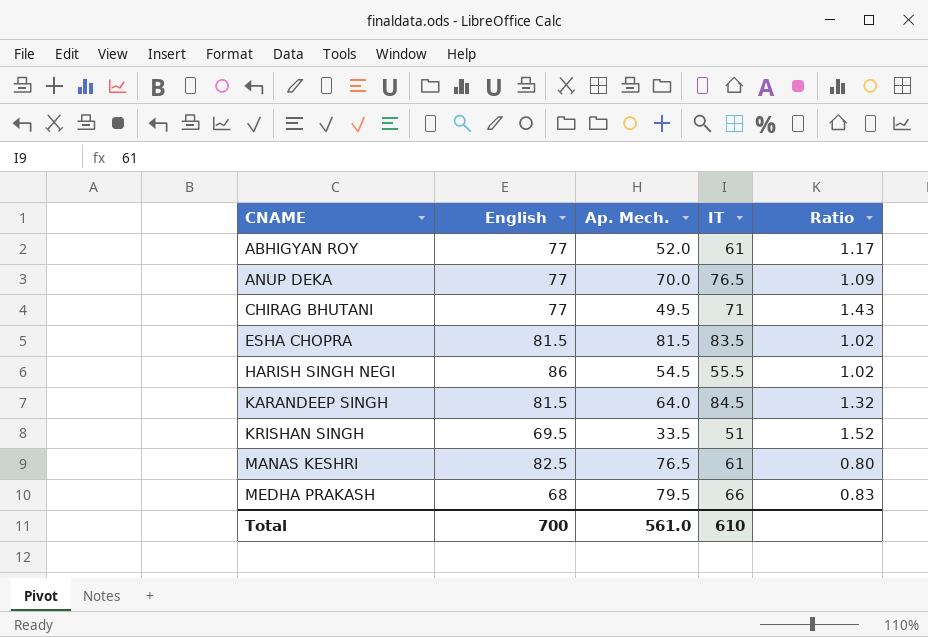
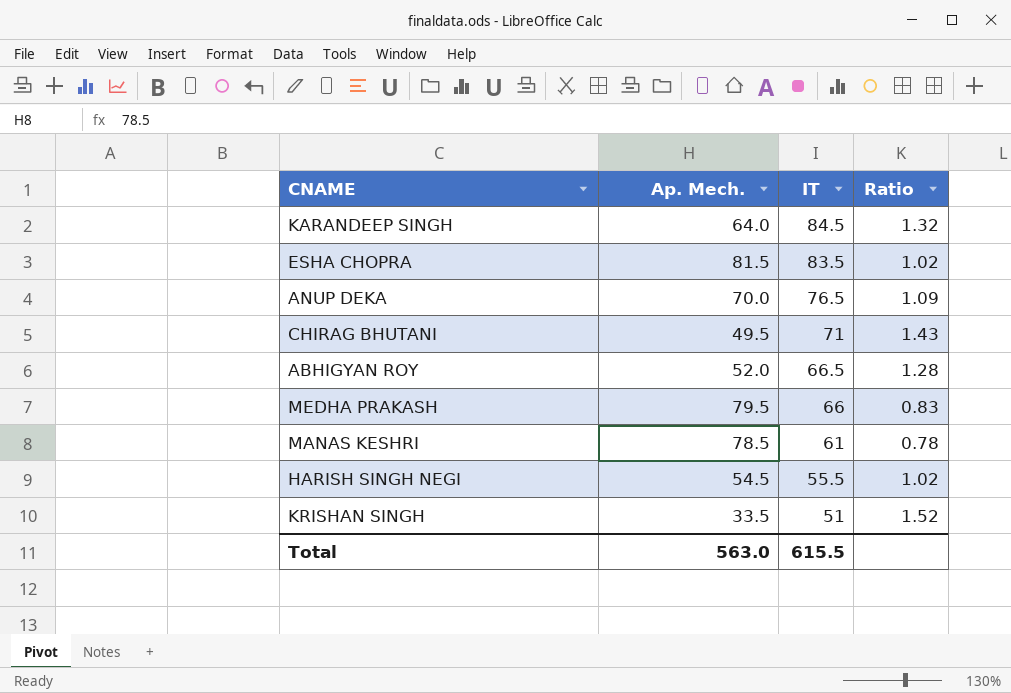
row order: CNAME ascending -> IT descending
column English | position: 2 -> none
ABHIGYAN ROY | IT: 61 -> 66.5
ABHIGYAN ROY | Ratio: 1.17 -> 1.28
MANAS KESHRI | Ap. Mech.: 76.5 -> 78.5
MANAS KESHRI | Ratio: 0.80 -> 0.78
Total | Ap. Mech.: 561.0 -> 563.0
Total | IT: 610 -> 615.5

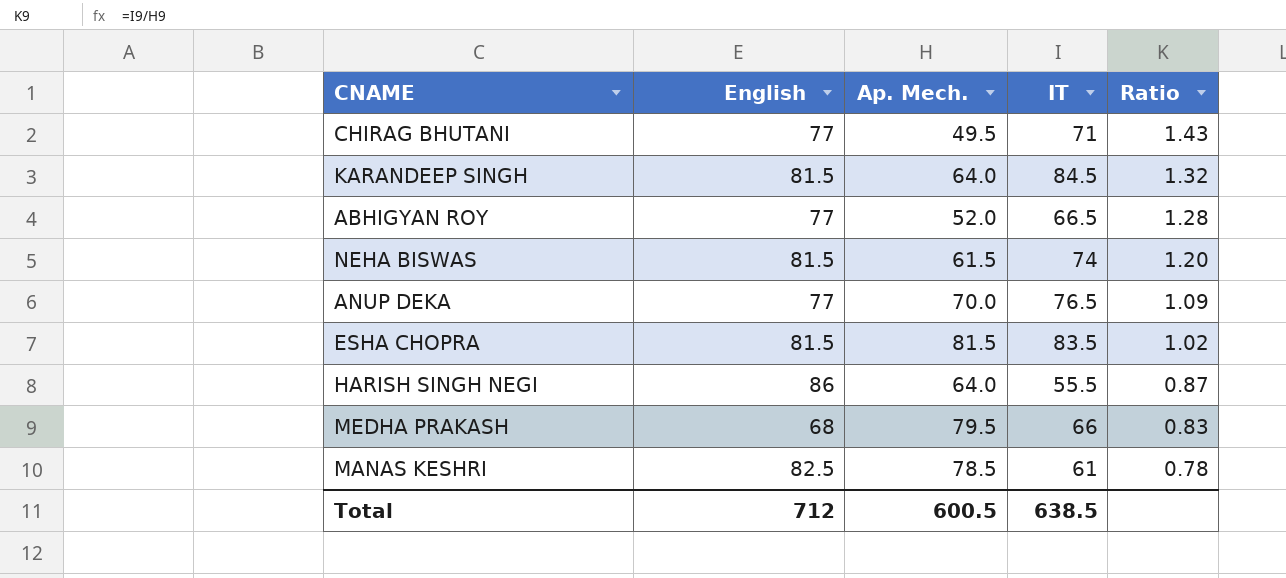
row order: IT descending -> Ratio descending
column English | position: none -> 2
row KRISHAN SINGH: 33.5 | 51 | 1.52 -> none
row NEHA BISWAS: none -> 81.5 | 61.5 | 74 | 1.20
HARISH SINGH NEGI | Ap. Mech.: 54.5 -> 64.0
HARISH SINGH NEGI | Ratio: 1.02 -> 0.87
Total | Ap. Mech.: 563.0 -> 600.5
Total | IT: 615.5 -> 638.5

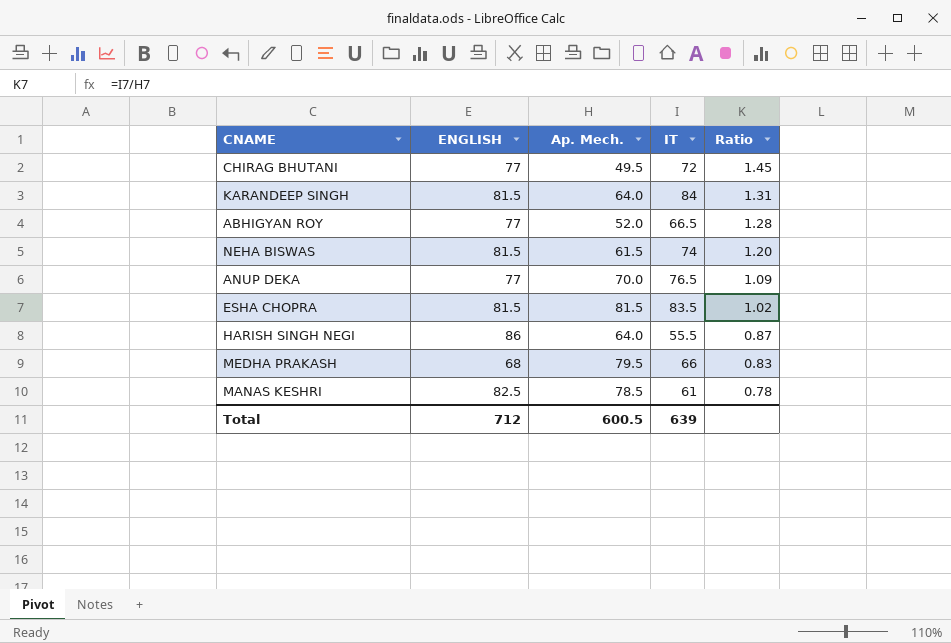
column name: English -> ENGLISH
CHIRAG BHUTANI | IT: 71 -> 72
CHIRAG BHUTANI | Ratio: 1.43 -> 1.45
KARANDEEP SINGH | IT: 84.5 -> 84
KARANDEEP SINGH | Ratio: 1.32 -> 1.31
Total | IT: 638.5 -> 639

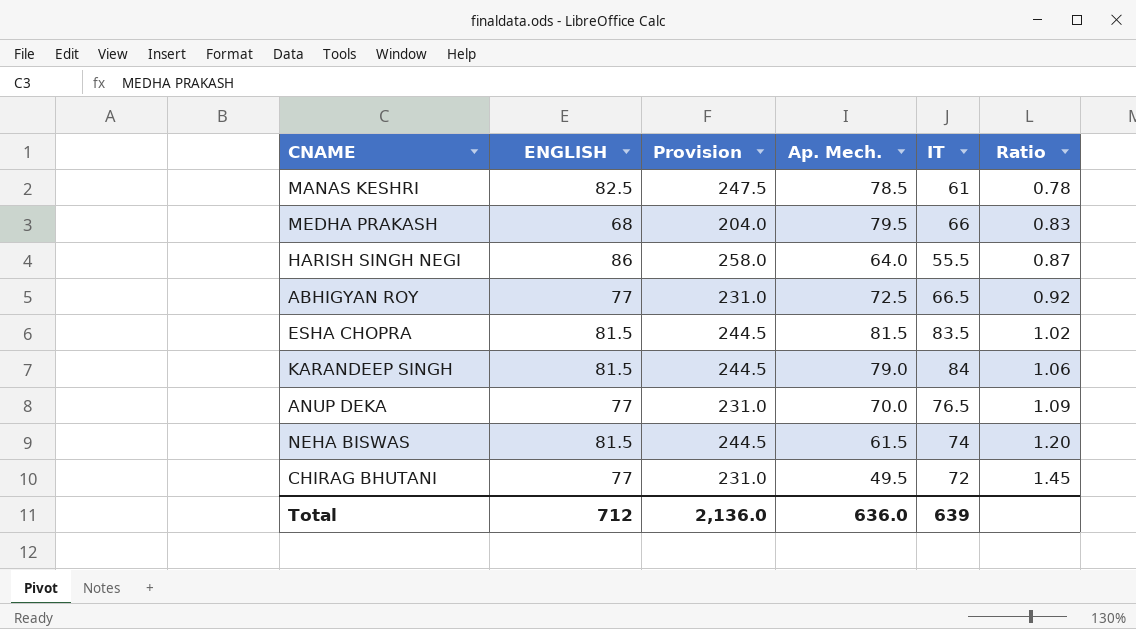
row order: Ratio descending -> Ratio ascending
column Provision | formula: none -> [ENGLISH] * 3
ABHIGYAN ROY | Ap. Mech.: 52.0 -> 72.5
ABHIGYAN ROY | Ratio: 1.28 -> 0.92
KARANDEEP SINGH | Ap. Mech.: 64.0 -> 79.0
KARANDEEP SINGH | Ratio: 1.31 -> 1.06
Total | Ap. Mech.: 600.5 -> 636.0

